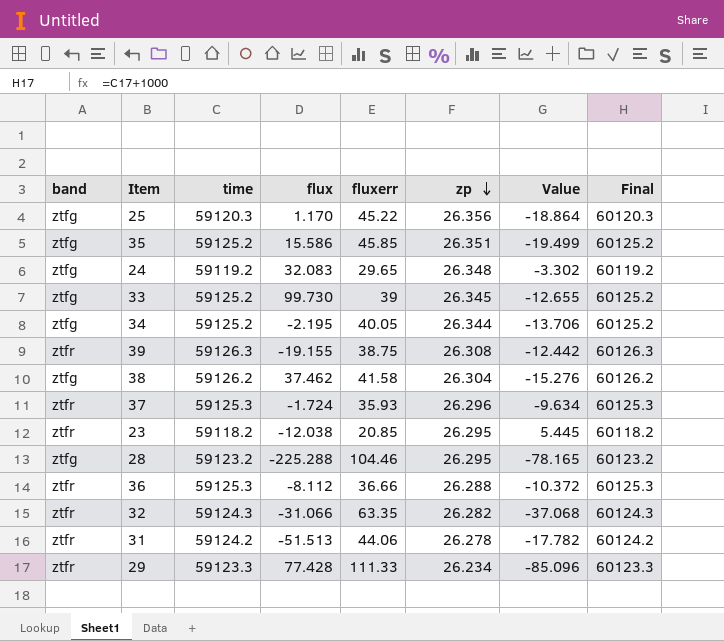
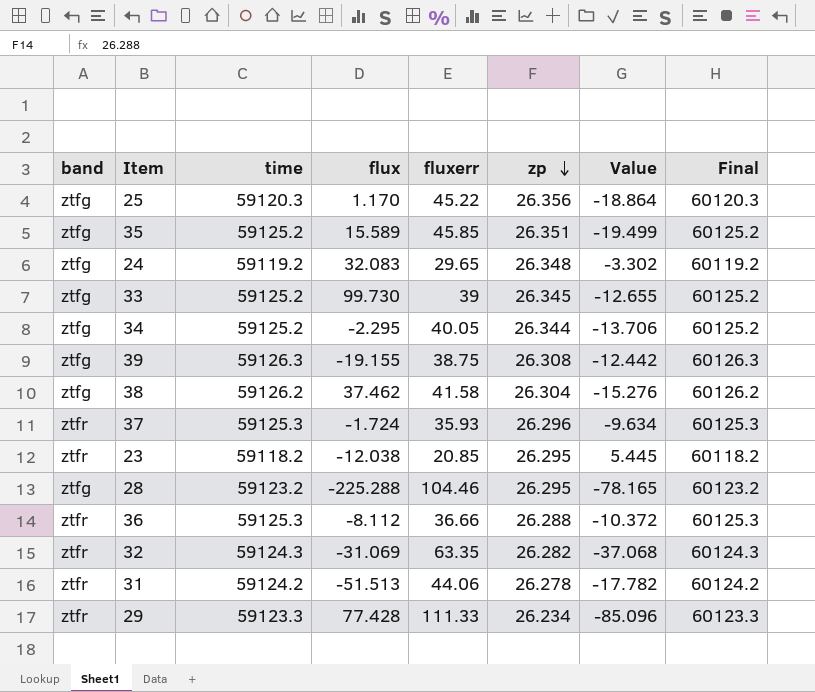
35 | flux: 15.586 -> 15.589
34 | flux: -2.195 -> -2.295
39 | band: ztfr -> ztfg
32 | flux: -31.066 -> -31.069

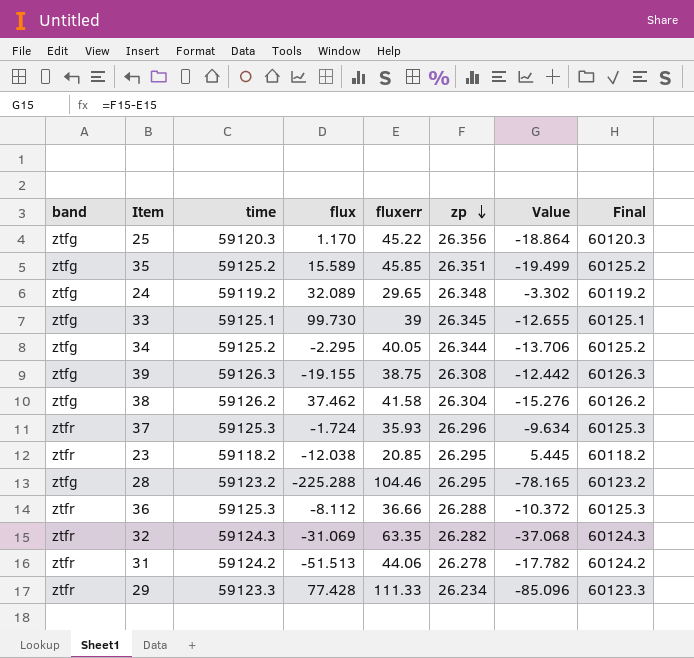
24 | flux: 32.083 -> 32.089
33 | time: 59125.2 -> 59125.1
33 | Final: 60125.2 -> 60125.1

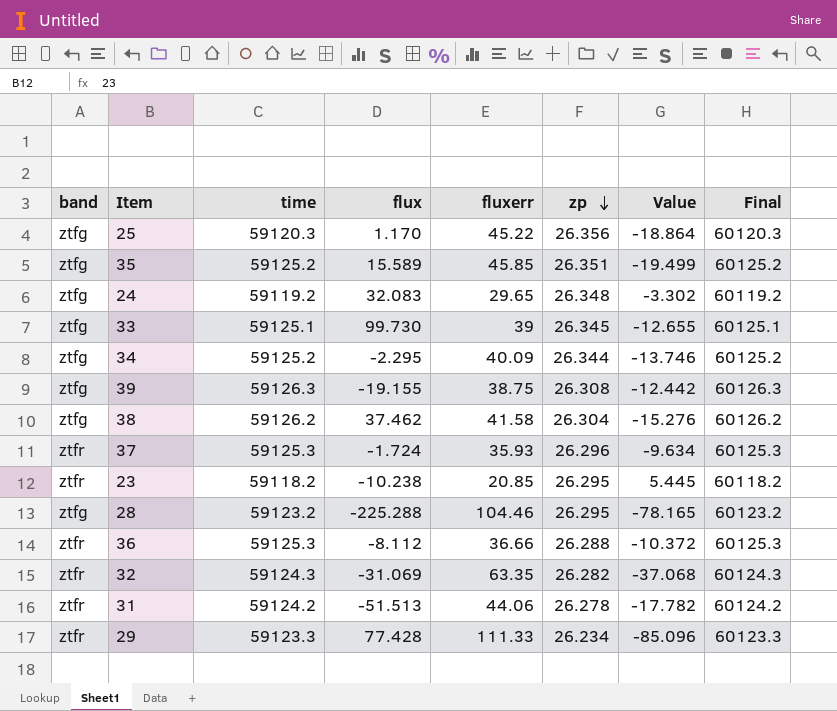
24 | flux: 32.089 -> 32.083
34 | fluxerr: 40.05 -> 40.09
34 | Value: -13.706 -> -13.746
23 | flux: -12.038 -> -10.238

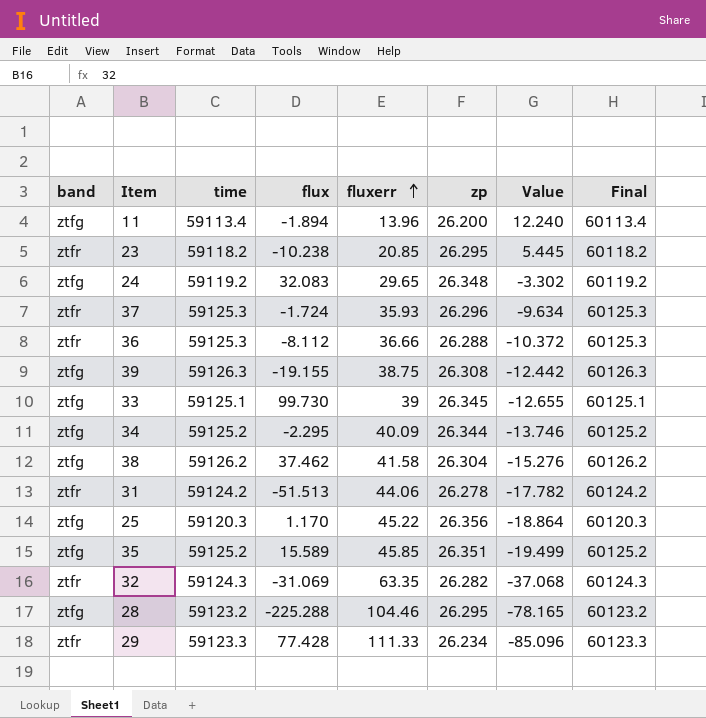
row order: zp descending -> fluxerr ascending
row 11: none -> ztfg | 59113.4 | -1.894 | 13.96 | 26.200 | 12.240 | 60113.4

